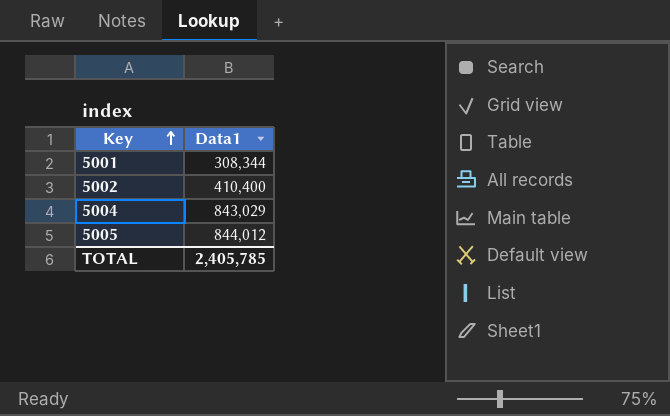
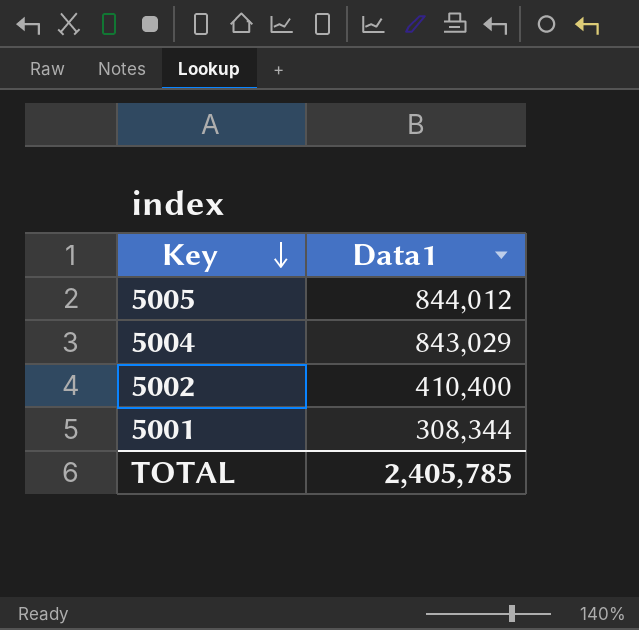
row order: Key ascending -> Key descending

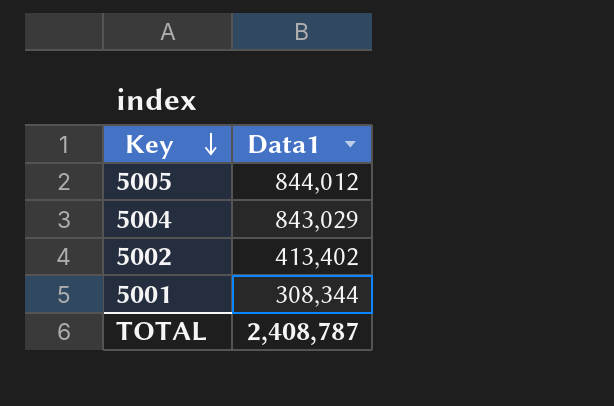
5002 | Data1: 410,400 -> 413,402
TOTAL | Data1: 2,405,785 -> 2,408,787

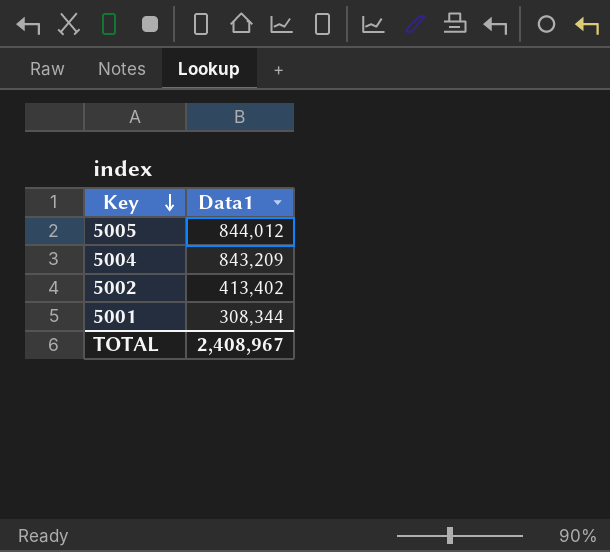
5004 | Data1: 843,029 -> 843,209
TOTAL | Data1: 2,408,787 -> 2,408,967

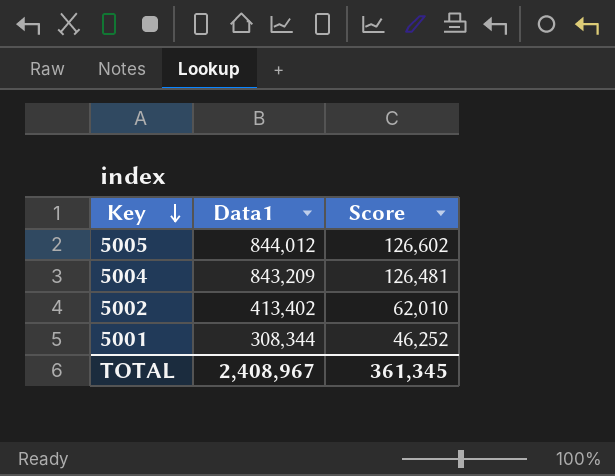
column Score | formula: none -> [Data1] * 0.15

